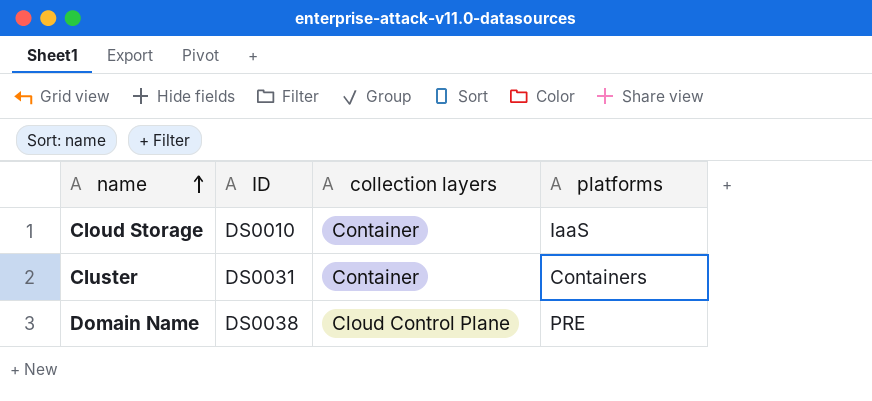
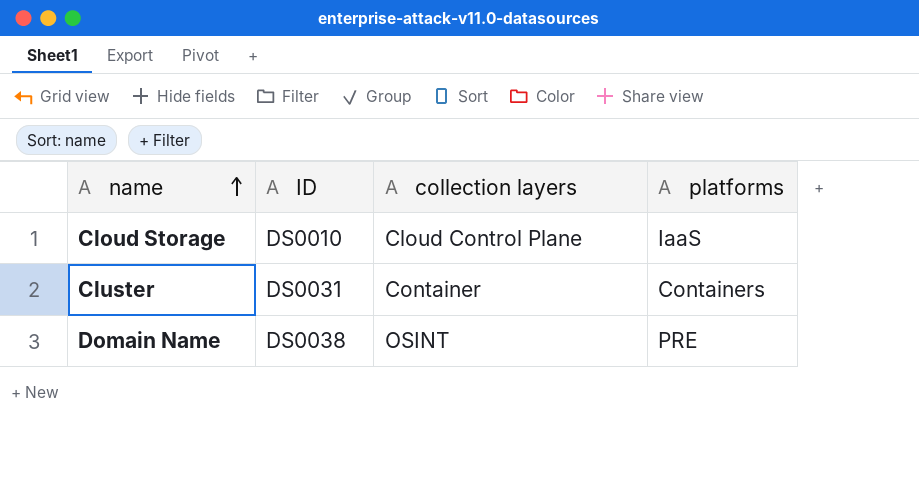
Cloud Storage | collection layers: Container -> Cloud Control Plane
Domain Name | collection layers: Cloud Control Plane -> OSINT

